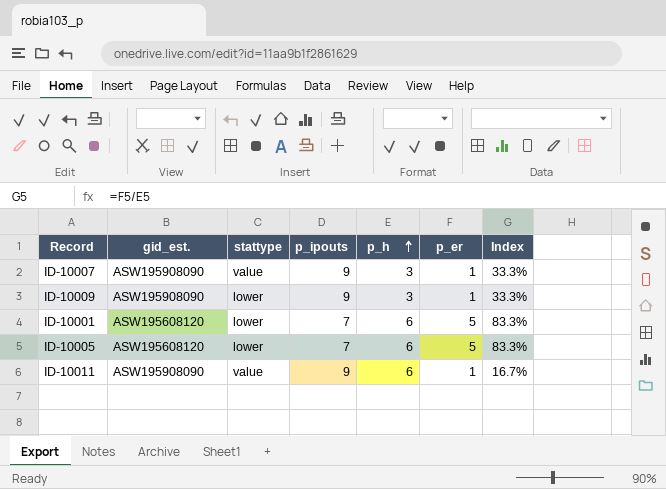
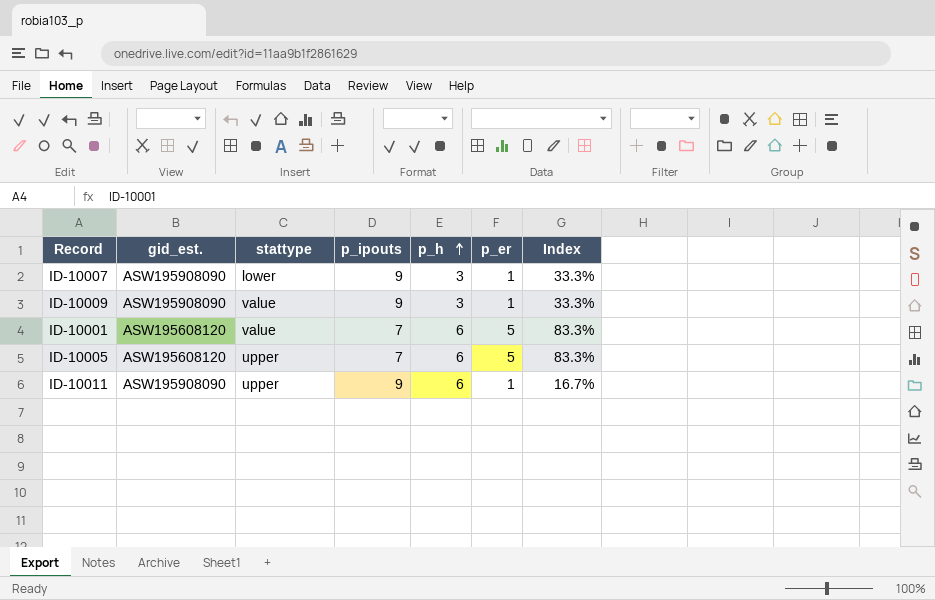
ID-10007 | stattype: value -> lower
ID-10009 | stattype: lower -> value
ID-10001 | stattype: lower -> value
ID-10005 | stattype: lower -> upper
ID-10011 | stattype: value -> upper

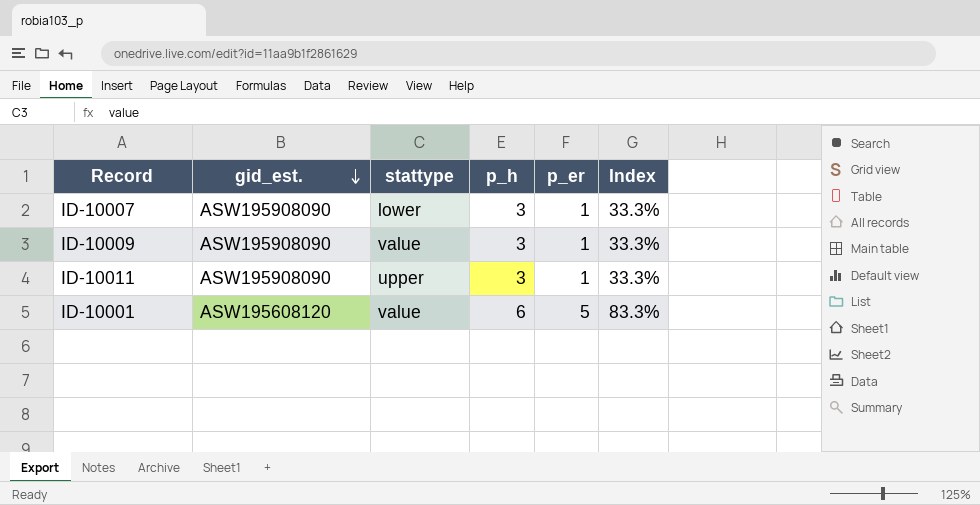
row order: p_h ascending -> gid_est. descending
column p_ipouts | position: 4 -> none
row ID-10005: ASW195608120 | upper | 7 | 6 | 5 | 83.3% -> none
ID-10011 | p_h: 6 -> 3
ID-10011 | Index: 16.7% -> 33.3%

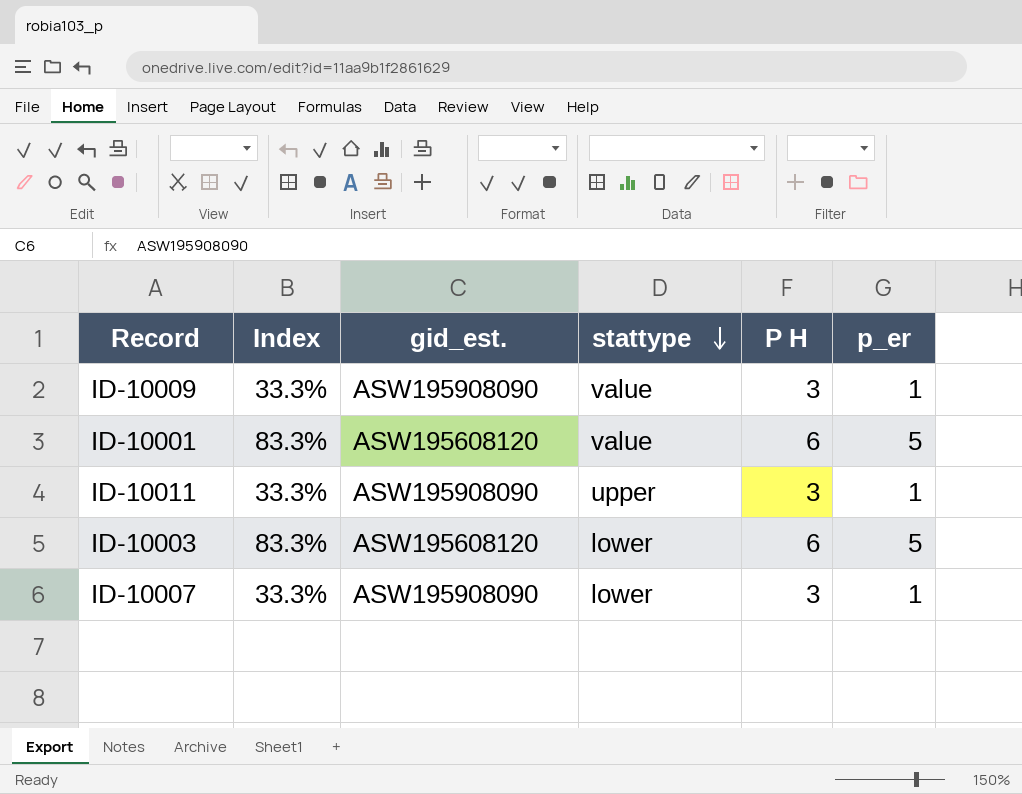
row order: gid_est. descending -> stattype descending
column Index | position: 6 -> 2
column name: p_h -> P H
row ID-10003: none -> 83.3% | ASW195608120 | lower | 6 | 5

